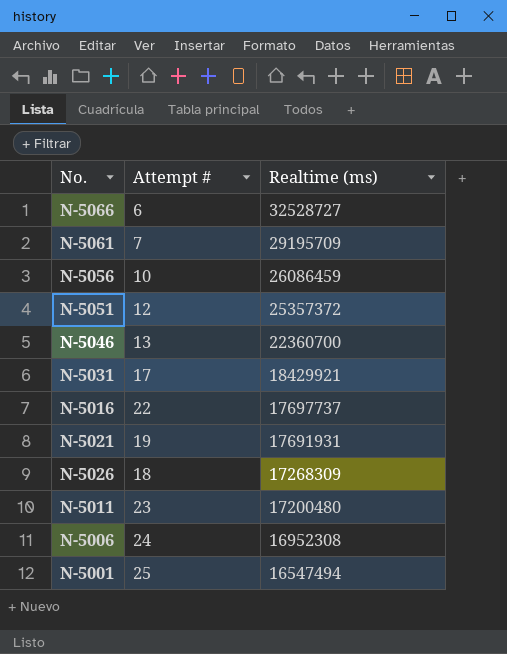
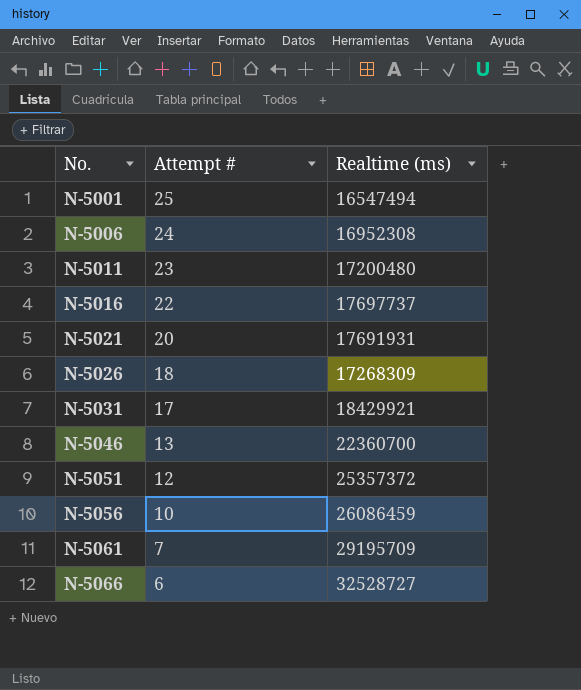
row order: Realtime (ms) descending -> No. ascending
N-5021 | Attempt #: 19 -> 20

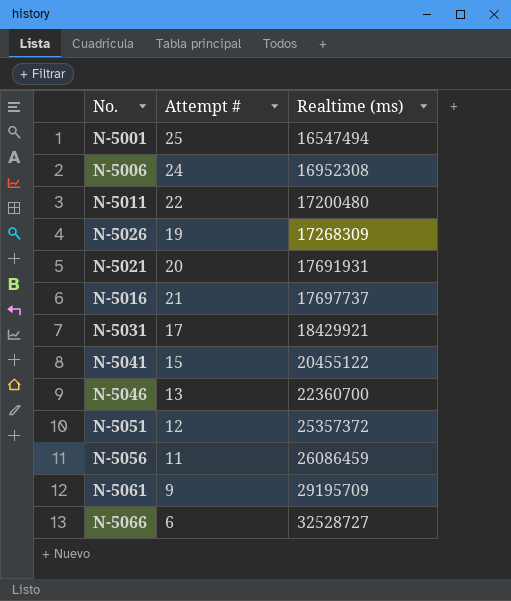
row order: No. ascending -> Realtime (ms) ascending
N-5011 | Attempt #: 23 -> 22
N-5026 | Attempt #: 18 -> 19
N-5016 | Attempt #: 22 -> 21
row N-5041: none -> 15 | 20455122
N-5056 | Attempt #: 10 -> 11
N-5061 | Attempt #: 7 -> 9

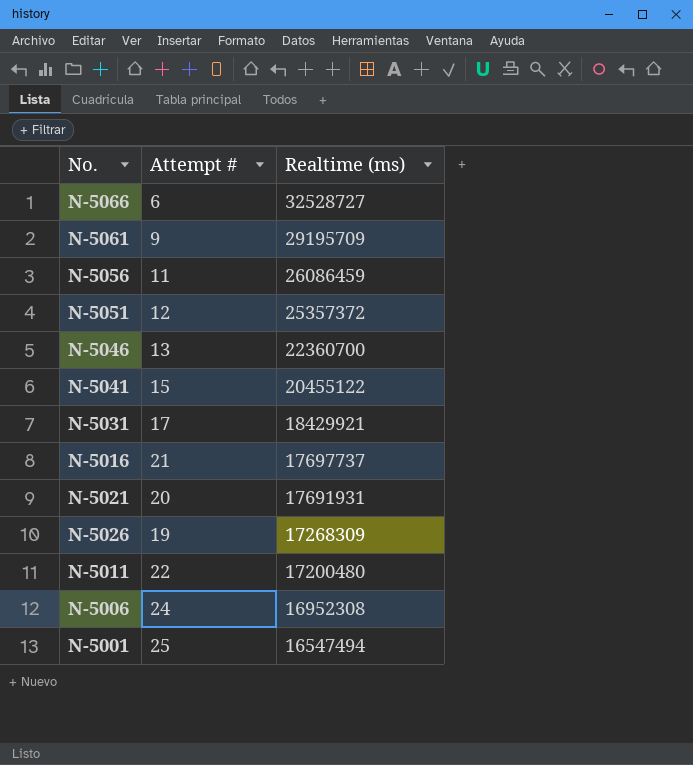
row order: Realtime (ms) ascending -> Realtime (ms) descending

